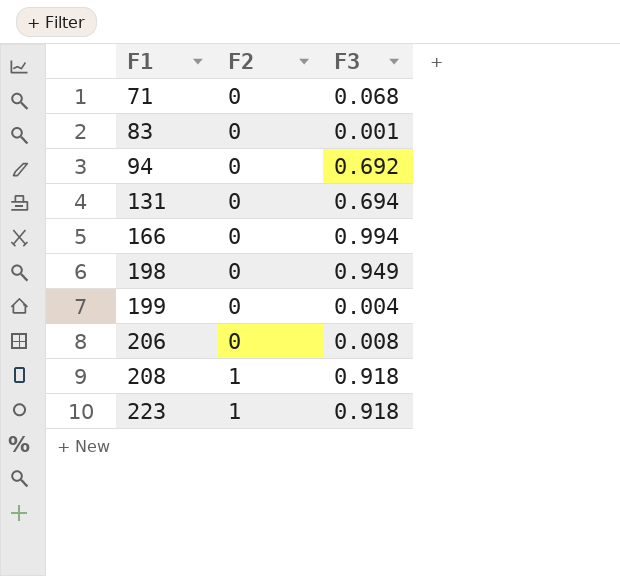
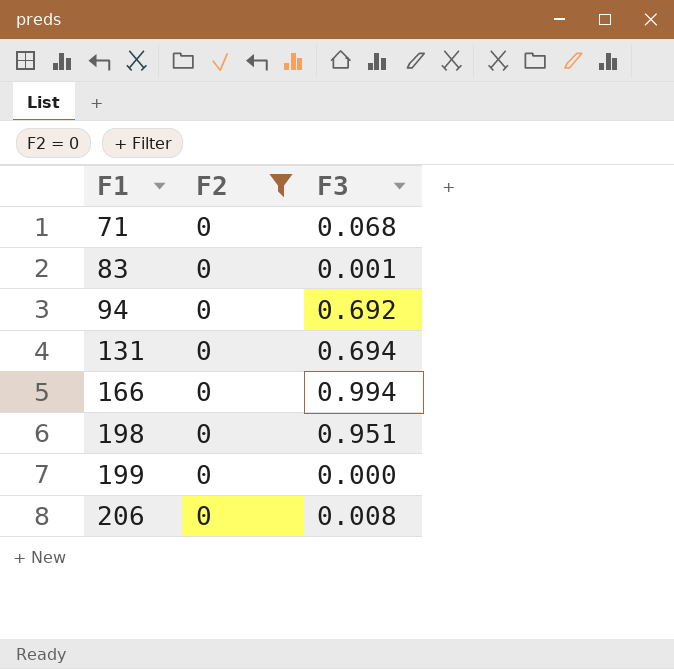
filter: none -> F2 = 0
198 | F3: 0.949 -> 0.951
199 | F3: 0.004 -> 0.000

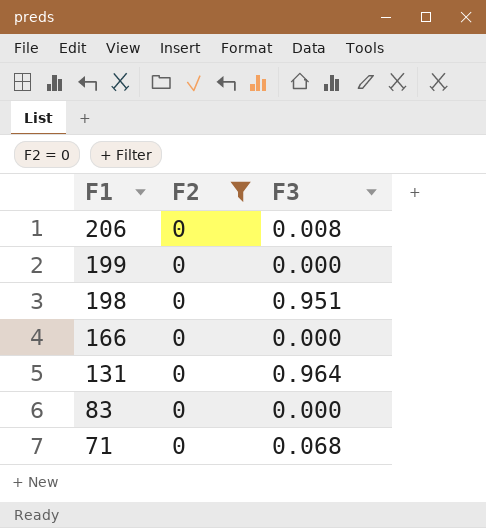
row order: F1 ascending -> F1 descending
row 94: 0 | 0.692 -> none
166 | F3: 0.994 -> 0.000
131 | F3: 0.694 -> 0.964
83 | F3: 0.001 -> 0.000

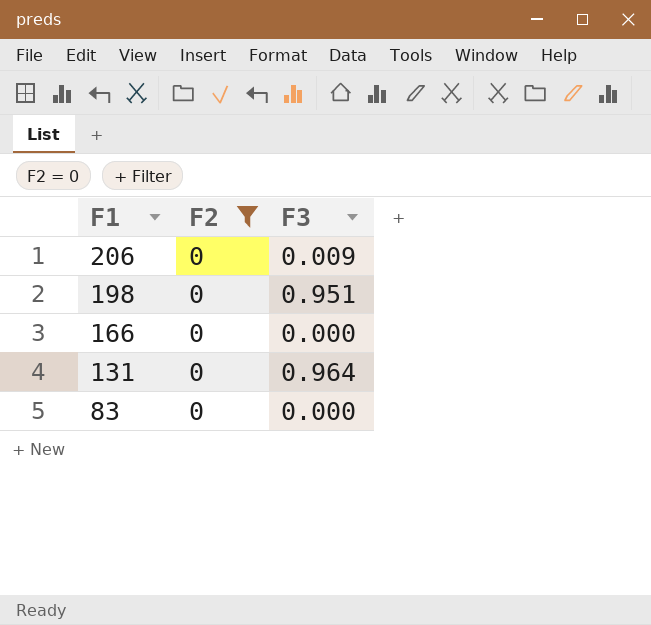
row 199: 0 | 0.000 -> none
row 71: 0 | 0.068 -> none
206 | F3: 0.008 -> 0.009

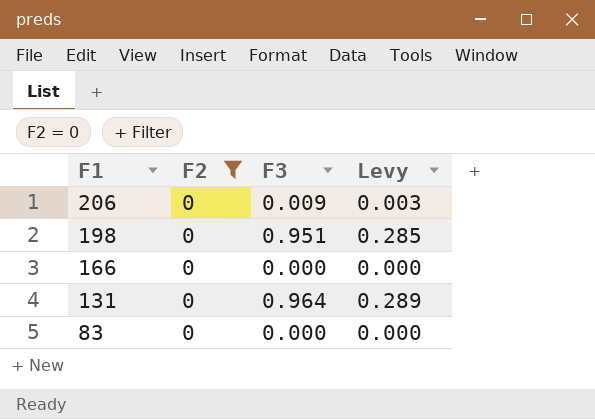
column Levy | formula: none -> [F3] * 0.3

